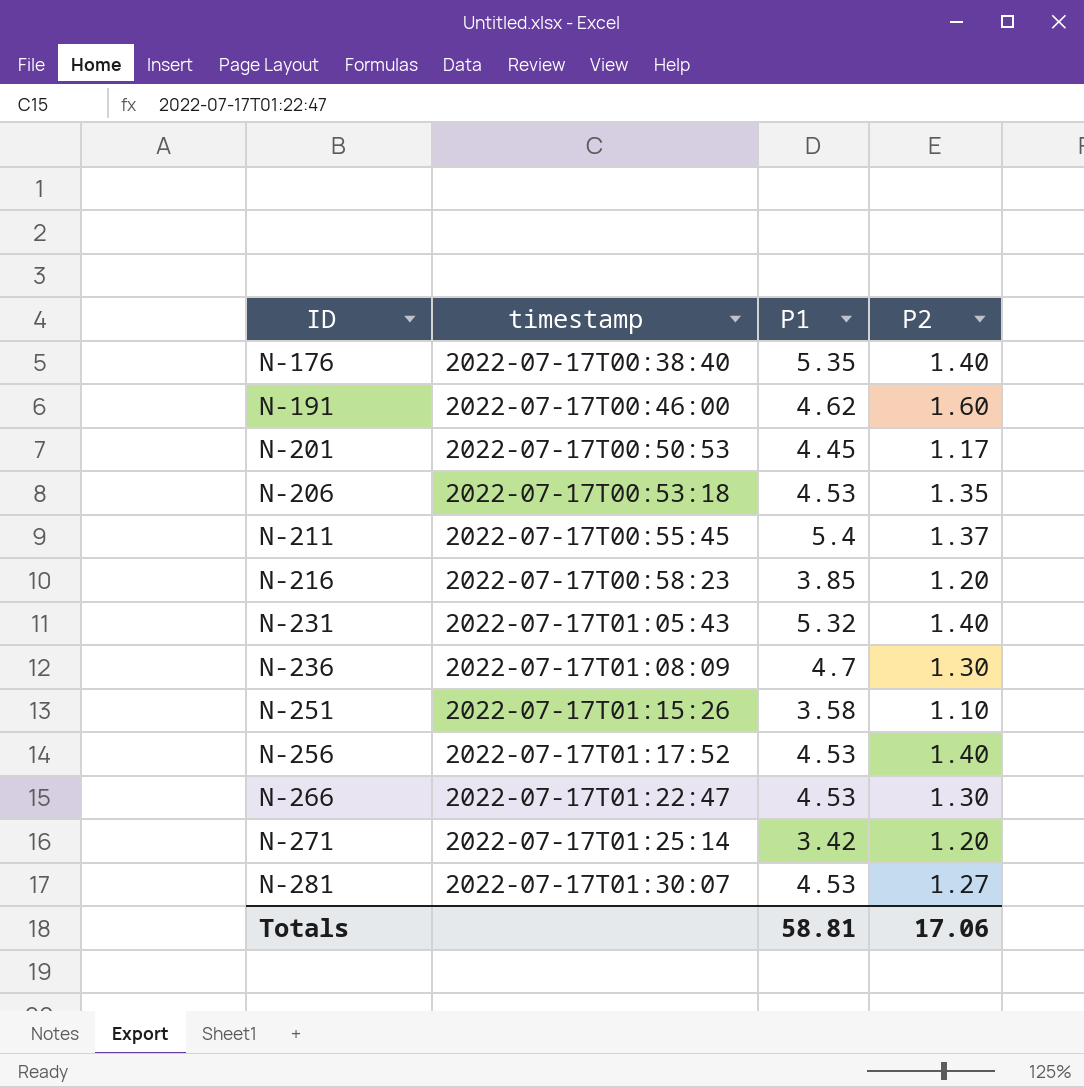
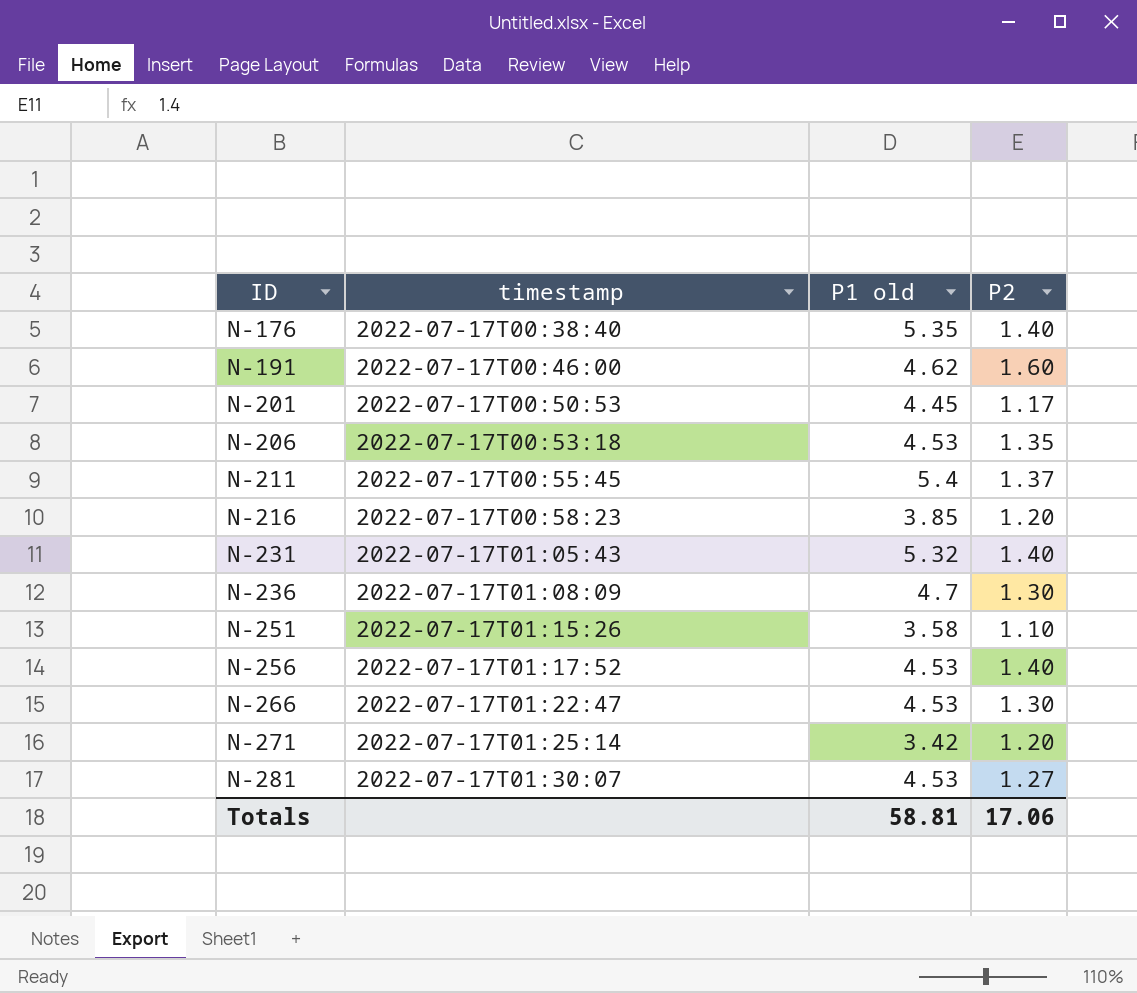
column name: P1 -> P1 old

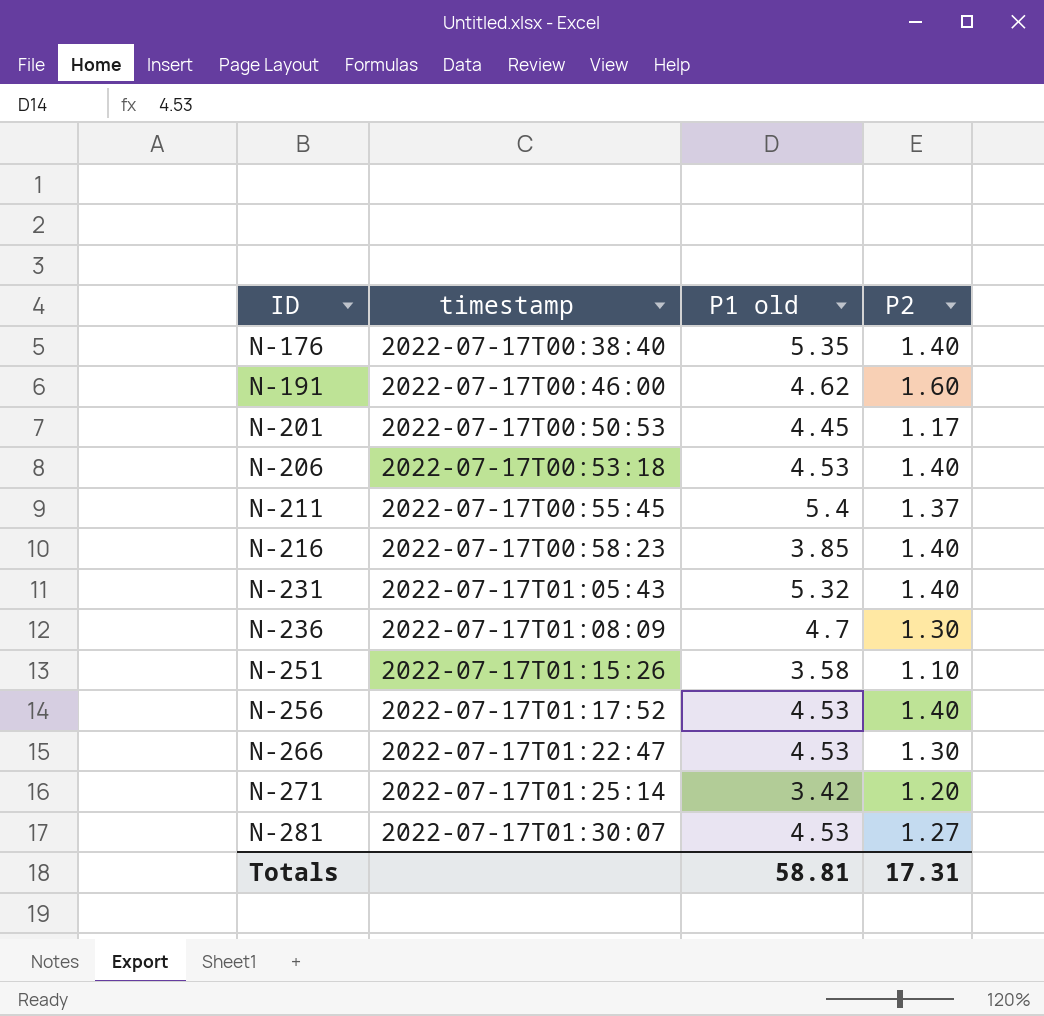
N-206 | P2: 1.35 -> 1.40
N-216 | P2: 1.20 -> 1.40
Totals | P2: 17.06 -> 17.31

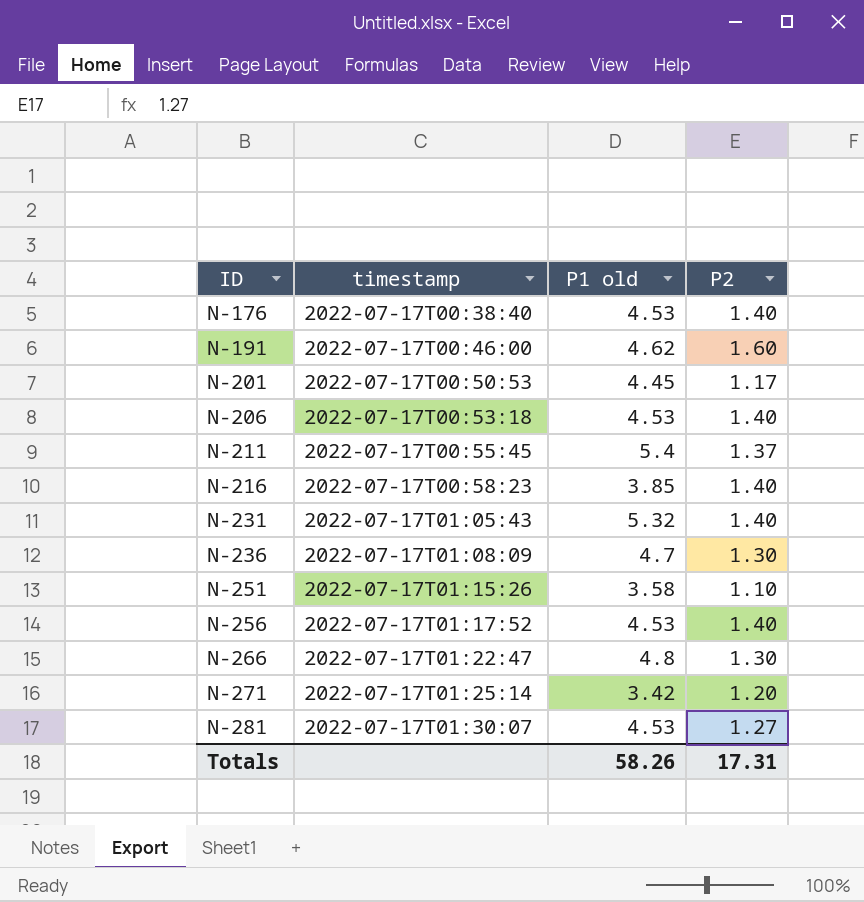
N-176 | P1 old: 5.35 -> 4.53
N-266 | P1 old: 4.53 -> 4.8
Totals | P1 old: 58.81 -> 58.26

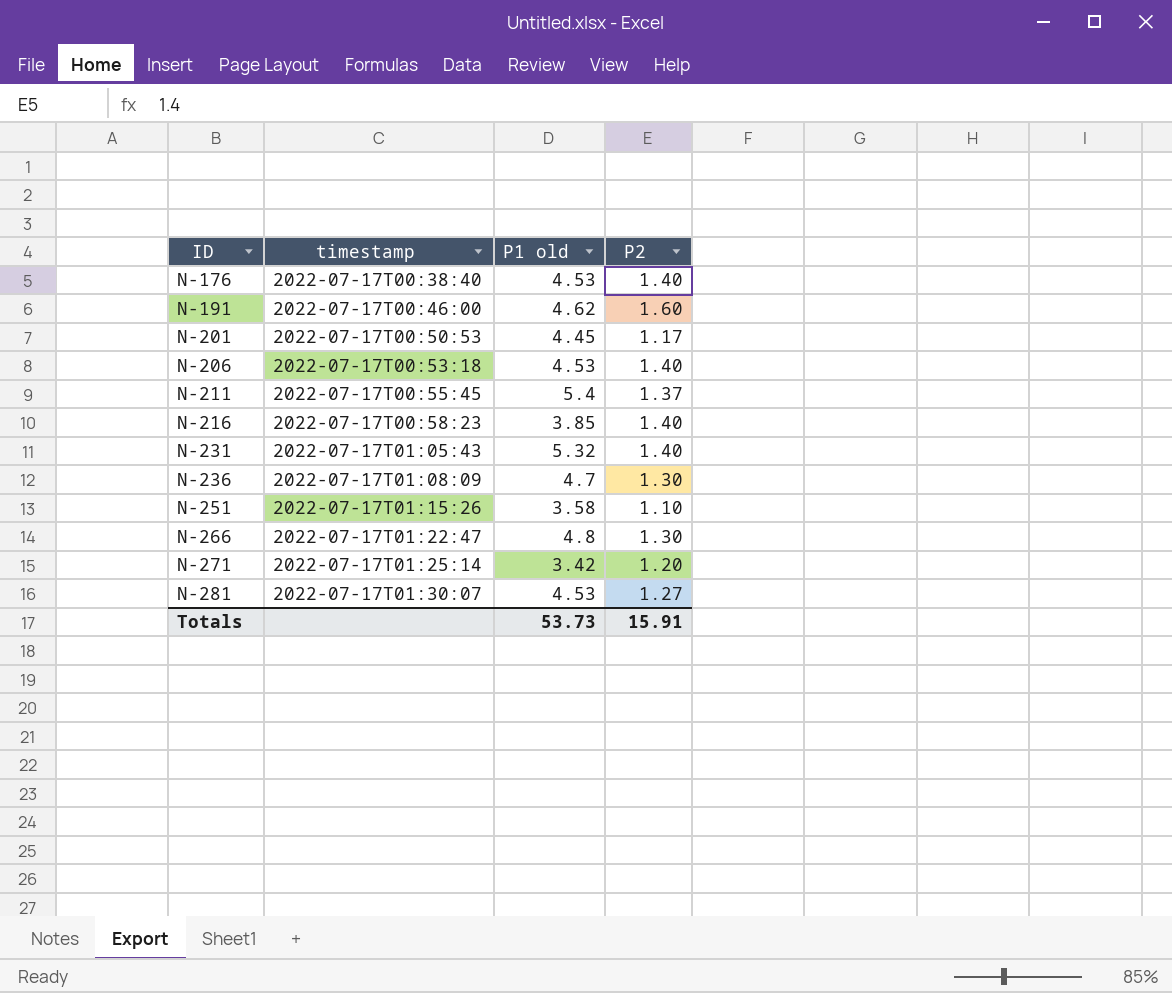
row N-256: 2022-07-17T01:17:52 | 4.53 | 1.40 -> none
Totals | P1 old: 58.26 -> 53.73
Totals | P2: 17.31 -> 15.91

